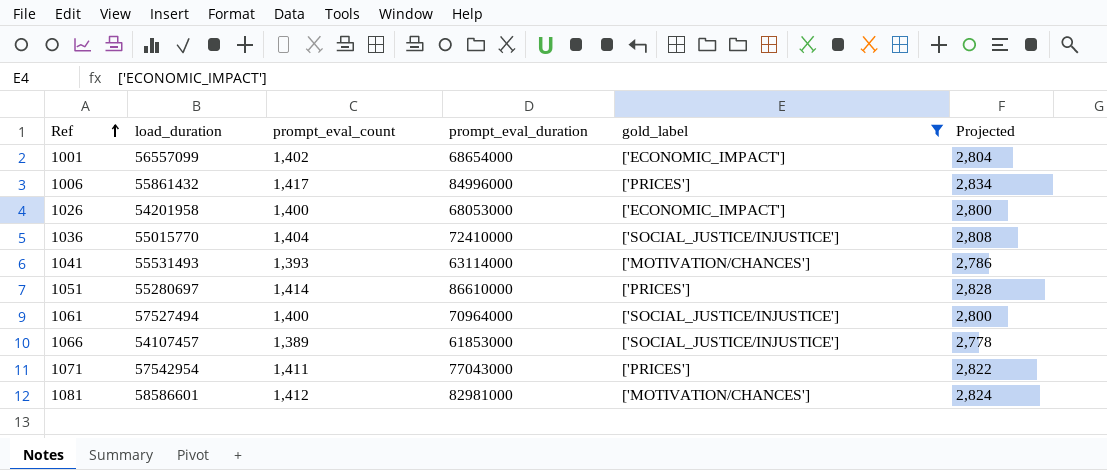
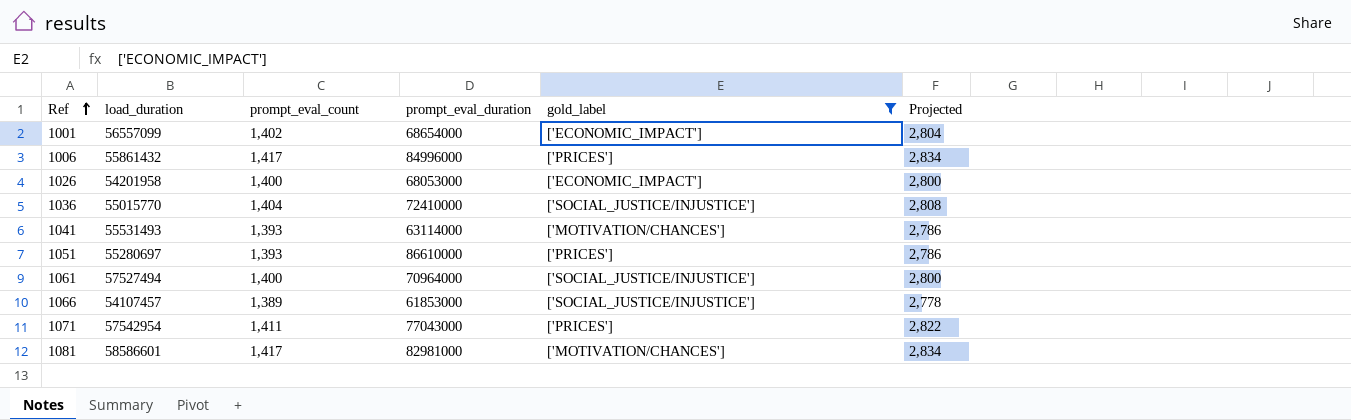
1051 | prompt_eval_count: 1,414 -> 1,393
1051 | Projected: 2,828 -> 2,786
1081 | prompt_eval_count: 1,412 -> 1,417
1081 | Projected: 2,824 -> 2,834

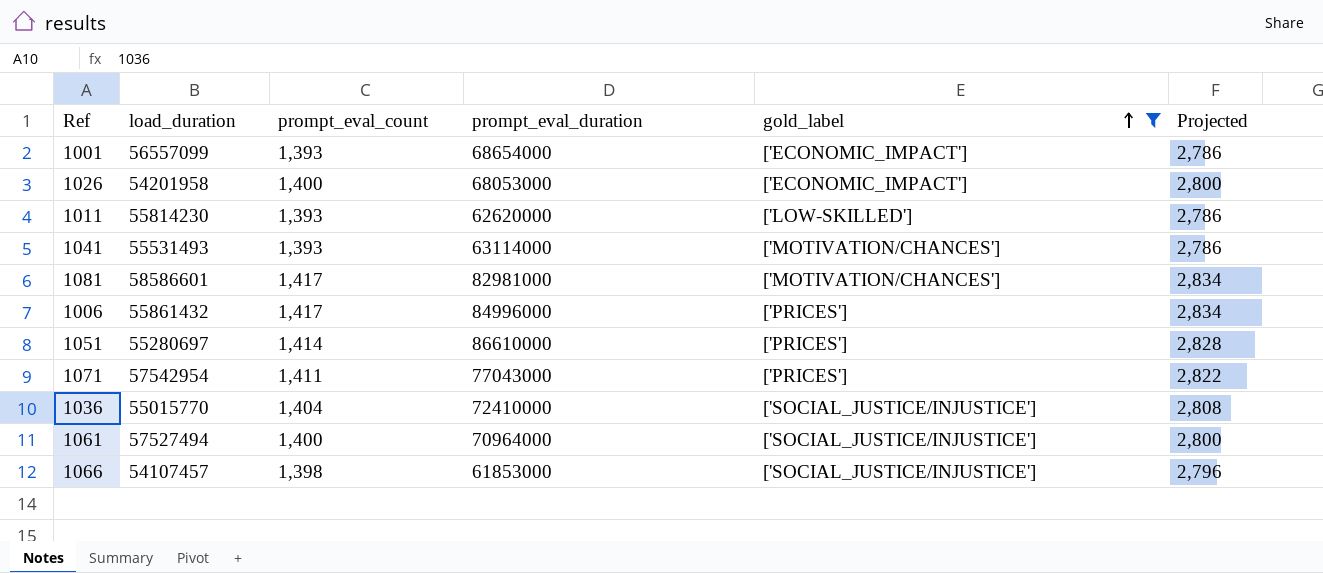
row order: Ref ascending -> gold_label ascending
1001 | prompt_eval_count: 1,402 -> 1,393
1001 | Projected: 2,804 -> 2,786
row 1011: none -> 55814230 | 1,393 | 62620000 | ['LOW-SKILLED'] | 2,786
1051 | prompt_eval_count: 1,393 -> 1,414
1051 | Projected: 2,786 -> 2,828
1066 | prompt_eval_count: 1,389 -> 1,398
1066 | Projected: 2,778 -> 2,796

